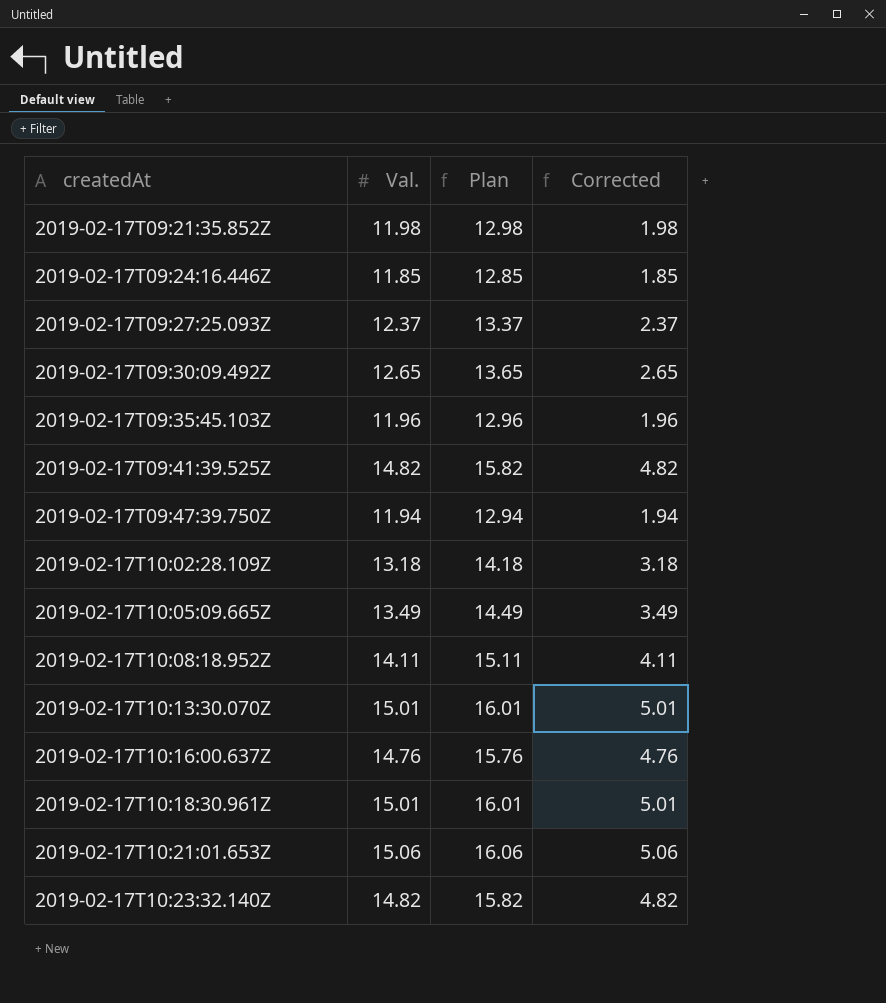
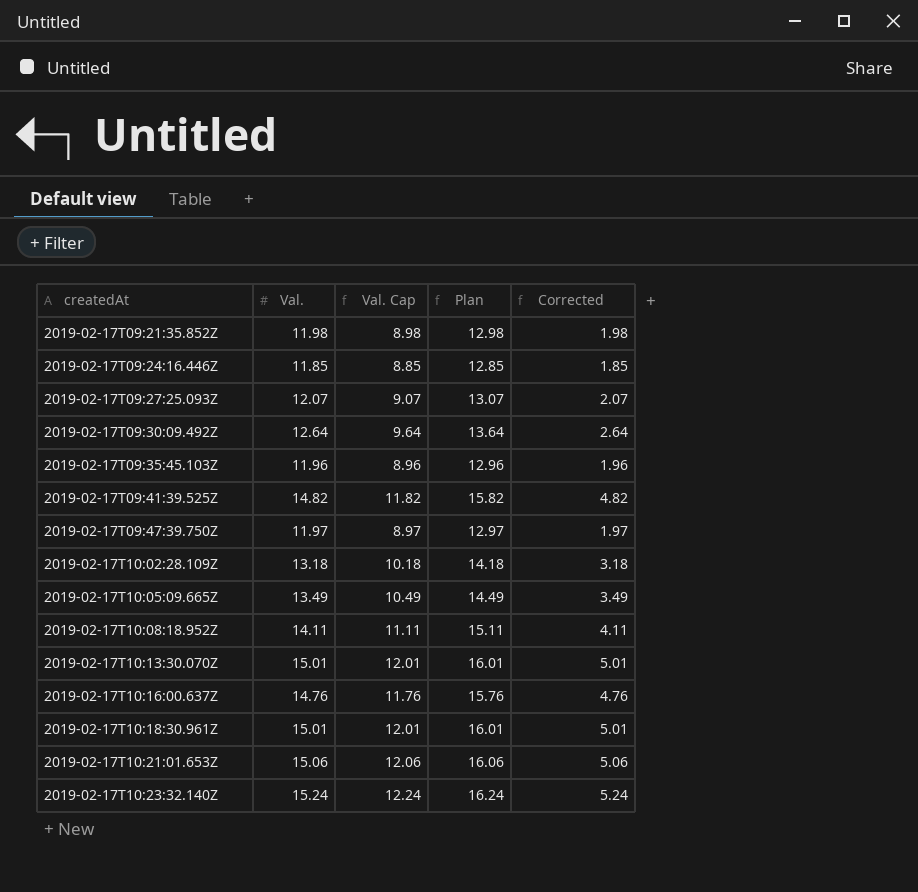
column Val. Cap | formula: none -> [Val.] - 3
2019-02-17T09:27:25.093Z | Val.: 12.37 -> 12.07
2019-02-17T09:27:25.093Z | Plan: 13.37 -> 13.07
2019-02-17T09:27:25.093Z | Corrected: 2.37 -> 2.07
2019-02-17T09:30:09.492Z | Val.: 12.65 -> 12.64
2019-02-17T09:30:09.492Z | Plan: 13.65 -> 13.64
2019-02-17T09:30:09.492Z | Corrected: 2.65 -> 2.64
2019-02-17T09:47:39.750Z | Val.: 11.94 -> 11.97
2019-02-17T09:47:39.750Z | Plan: 12.94 -> 12.97
2019-02-17T09:47:39.750Z | Corrected: 1.94 -> 1.97
2019-02-17T10:23:32.140Z | Val.: 14.82 -> 15.24
2019-02-17T10:23:32.140Z | Plan: 15.82 -> 16.24
2019-02-17T10:23:32.140Z | Corrected: 4.82 -> 5.24

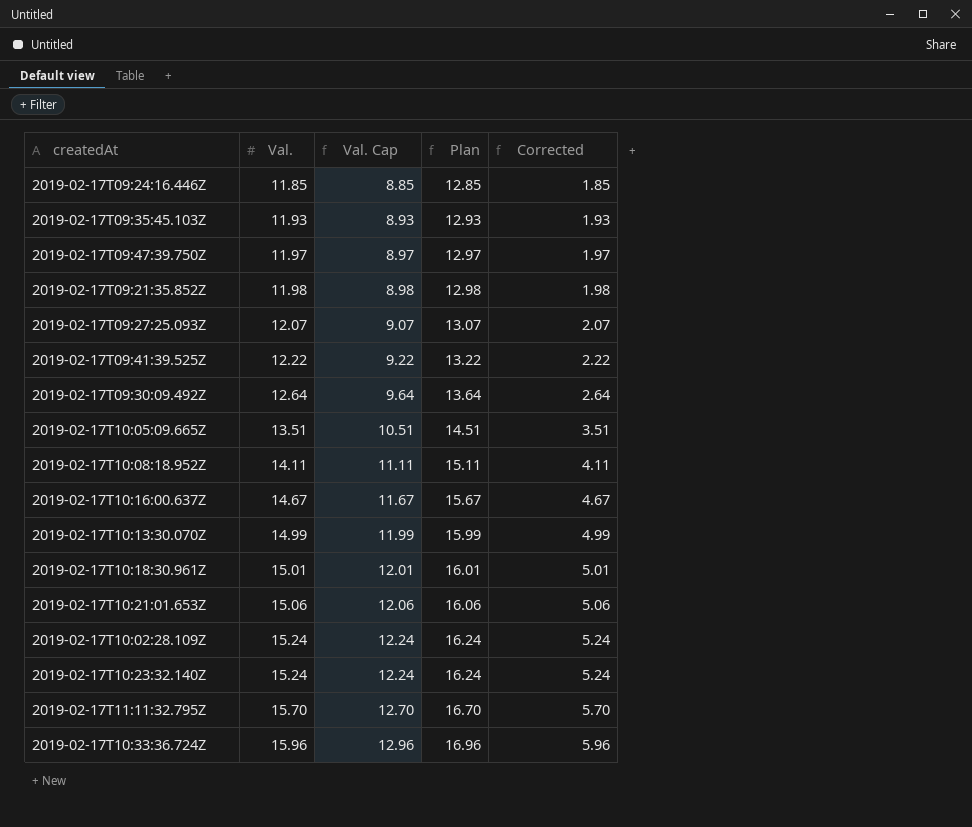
row order: createdAt ascending -> Val. ascending
2019-02-17T09:35:45.103Z | Val.: 11.96 -> 11.93
2019-02-17T09:35:45.103Z | Val. Cap: 8.96 -> 8.93
2019-02-17T09:35:45.103Z | Plan: 12.96 -> 12.93
2019-02-17T09:35:45.103Z | Corrected: 1.96 -> 1.93
2019-02-17T09:41:39.525Z | Val.: 14.82 -> 12.22
2019-02-17T09:41:39.525Z | Val. Cap: 11.82 -> 9.22
2019-02-17T09:41:39.525Z | Plan: 15.82 -> 13.22
2019-02-17T09:41:39.525Z | Corrected: 4.82 -> 2.22
2019-02-17T10:05:09.665Z | Val.: 13.49 -> 13.51
2019-02-17T10:05:09.665Z | Val. Cap: 10.49 -> 10.51
2019-02-17T10:05:09.665Z | Plan: 14.49 -> 14.51
2019-02-17T10:05:09.665Z | Corrected: 3.49 -> 3.51
2019-02-17T10:16:00.637Z | Val.: 14.76 -> 14.67
2019-02-17T10:16:00.637Z | Val. Cap: 11.76 -> 11.67
2019-02-17T10:16:00.637Z | Plan: 15.76 -> 15.67
2019-02-17T10:16:00.637Z | Corrected: 4.76 -> 4.67
2019-02-17T10:13:30.070Z | Val.: 15.01 -> 14.99
2019-02-17T10:13:30.070Z | Val. Cap: 12.01 -> 11.99
2019-02-17T10:13:30.070Z | Plan: 16.01 -> 15.99
2019-02-17T10:13:30.070Z | Corrected: 5.01 -> 4.99
2019-02-17T10:02:28.109Z | Val.: 13.18 -> 15.24
2019-02-17T10:02:28.109Z | Val. Cap: 10.18 -> 12.24
2019-02-17T10:02:28.109Z | Plan: 14.18 -> 16.24
2019-02-17T10:02:28.109Z | Corrected: 3.18 -> 5.24
row 2019-02-17T11:11:32.795Z: none -> 15.70 | 12.70 | 16.70 | 5.70
row 2019-02-17T10:33:36.724Z: none -> 15.96 | 12.96 | 16.96 | 5.96

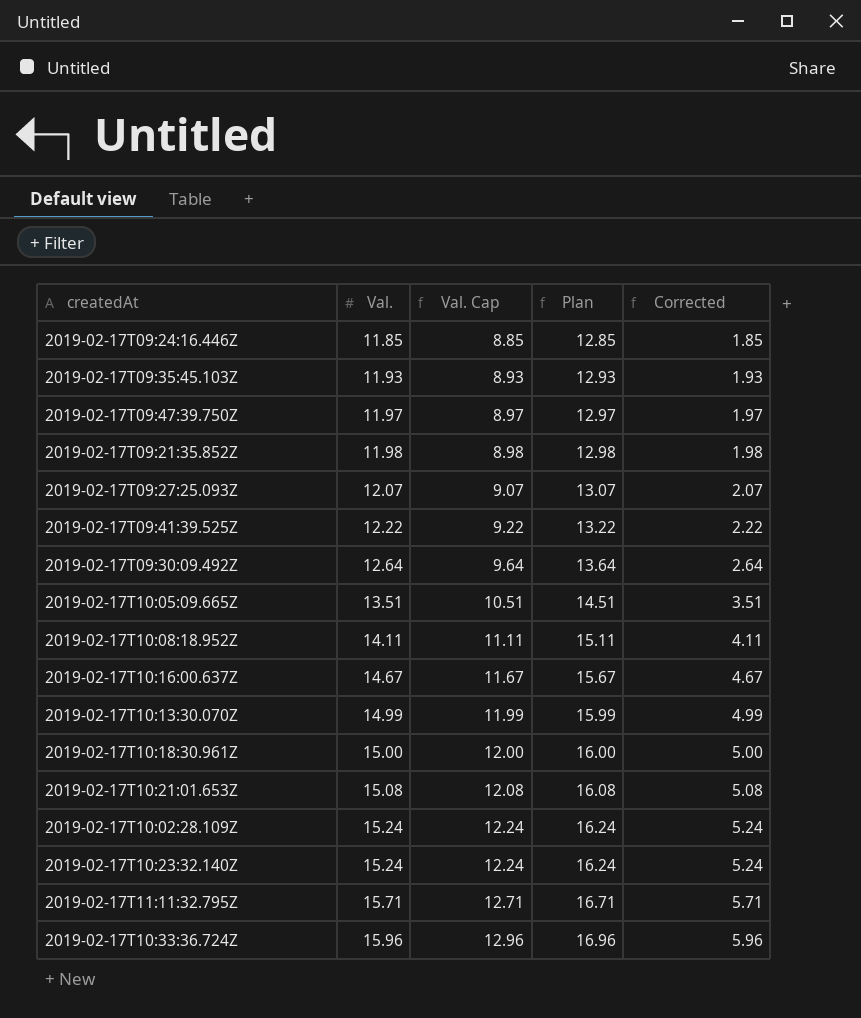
2019-02-17T10:18:30.961Z | Val.: 15.01 -> 15.00
2019-02-17T10:18:30.961Z | Val. Cap: 12.01 -> 12.00
2019-02-17T10:18:30.961Z | Plan: 16.01 -> 16.00
2019-02-17T10:18:30.961Z | Corrected: 5.01 -> 5.00
2019-02-17T10:21:01.653Z | Val.: 15.06 -> 15.08
2019-02-17T10:21:01.653Z | Val. Cap: 12.06 -> 12.08
2019-02-17T10:21:01.653Z | Plan: 16.06 -> 16.08
2019-02-17T10:21:01.653Z | Corrected: 5.06 -> 5.08
2019-02-17T11:11:32.795Z | Val.: 15.70 -> 15.71
2019-02-17T11:11:32.795Z | Val. Cap: 12.70 -> 12.71
2019-02-17T11:11:32.795Z | Plan: 16.70 -> 16.71
2019-02-17T11:11:32.795Z | Corrected: 5.70 -> 5.71

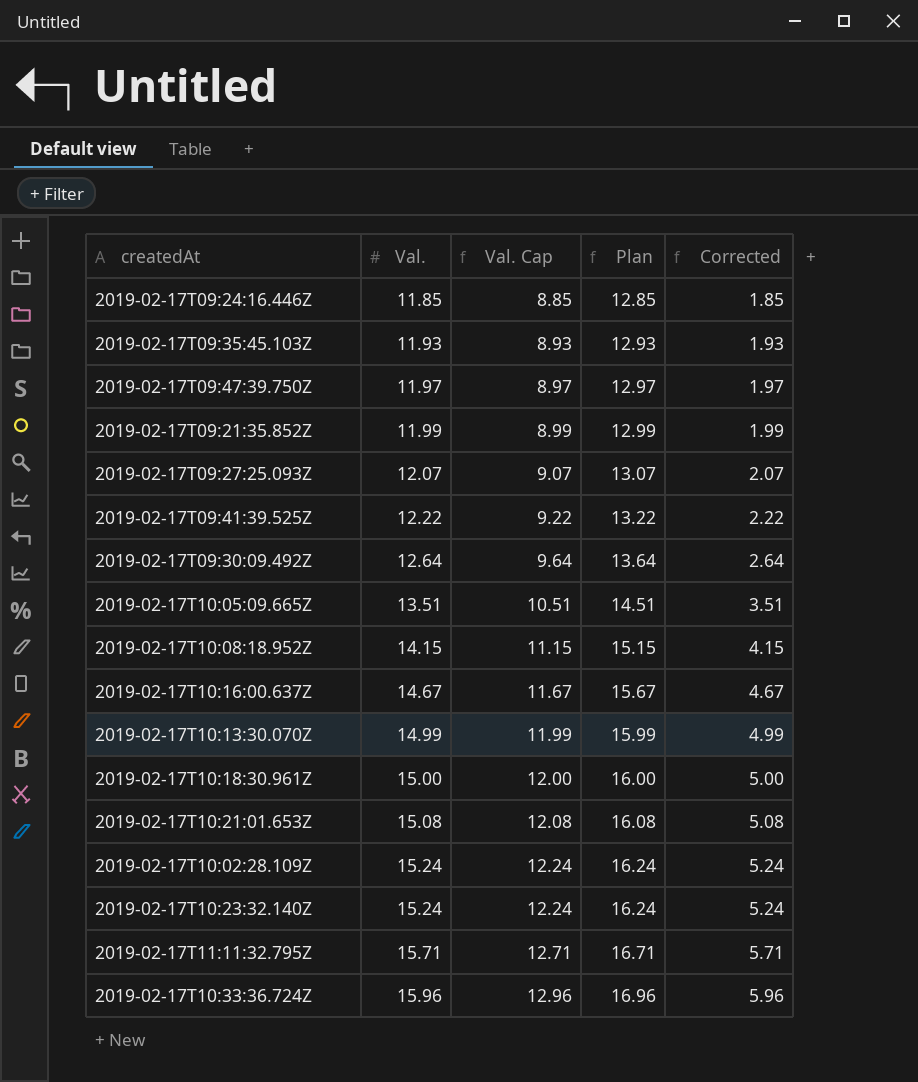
2019-02-17T09:21:35.852Z | Val.: 11.98 -> 11.99
2019-02-17T09:21:35.852Z | Val. Cap: 8.98 -> 8.99
2019-02-17T09:21:35.852Z | Plan: 12.98 -> 12.99
2019-02-17T09:21:35.852Z | Corrected: 1.98 -> 1.99
2019-02-17T10:08:18.952Z | Val.: 14.11 -> 14.15
2019-02-17T10:08:18.952Z | Val. Cap: 11.11 -> 11.15
2019-02-17T10:08:18.952Z | Plan: 15.11 -> 15.15
2019-02-17T10:08:18.952Z | Corrected: 4.11 -> 4.15

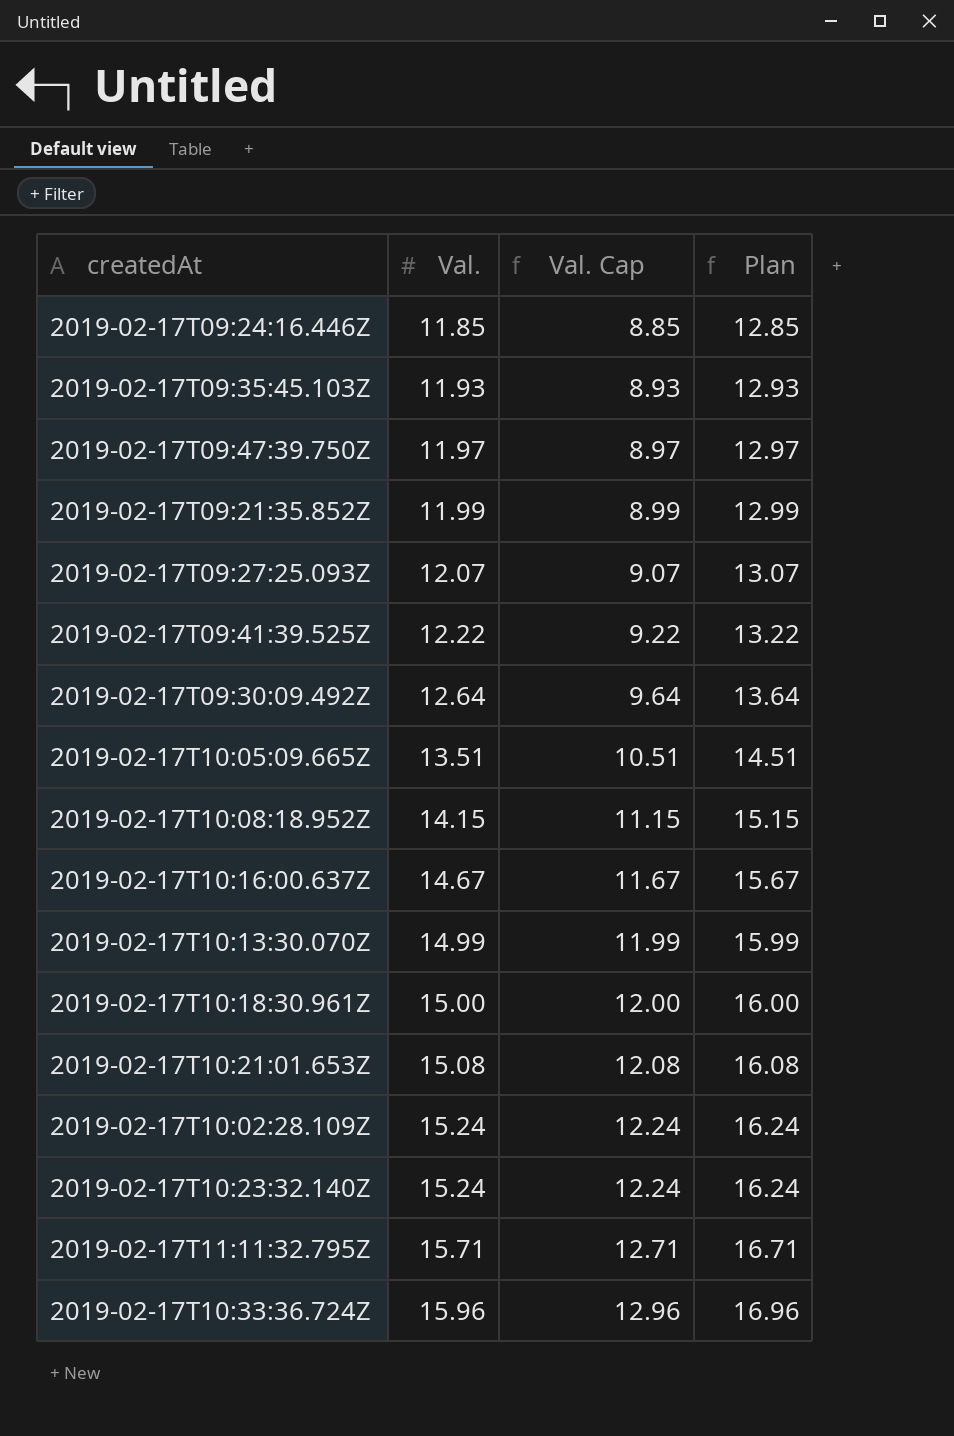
column Corrected | formula: [Val.] - 10 -> none

